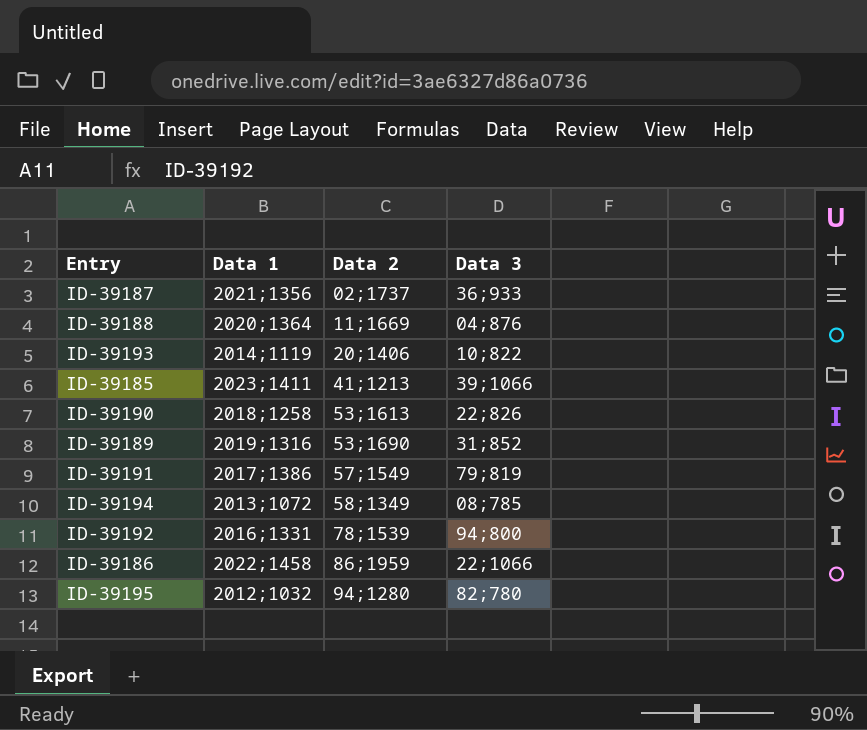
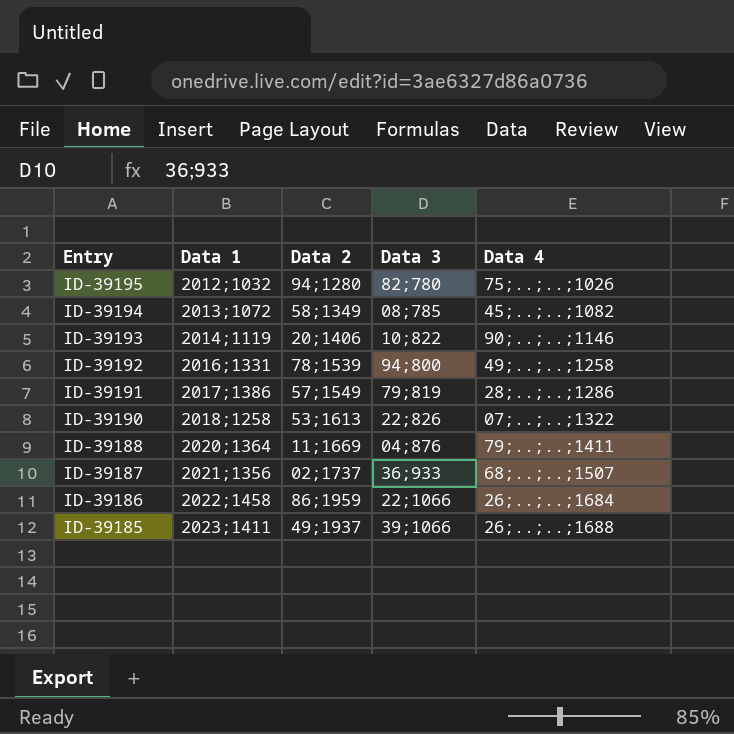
row order: Data 2 ascending -> Entry descending
column Data 4 | position: none -> 5
row ID-39189: 2019;1316 | 53;1690 | 31;852 -> none
ID-39185 | Data 2: 41;1213 -> 49;1937

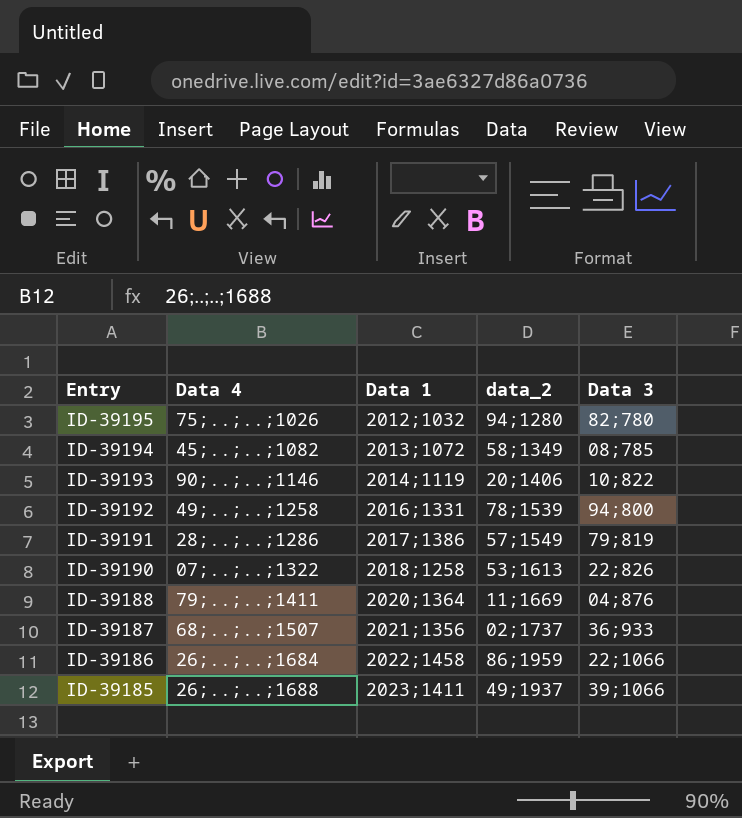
column Data 4 | position: 5 -> 2
column name: Data 2 -> data_2

